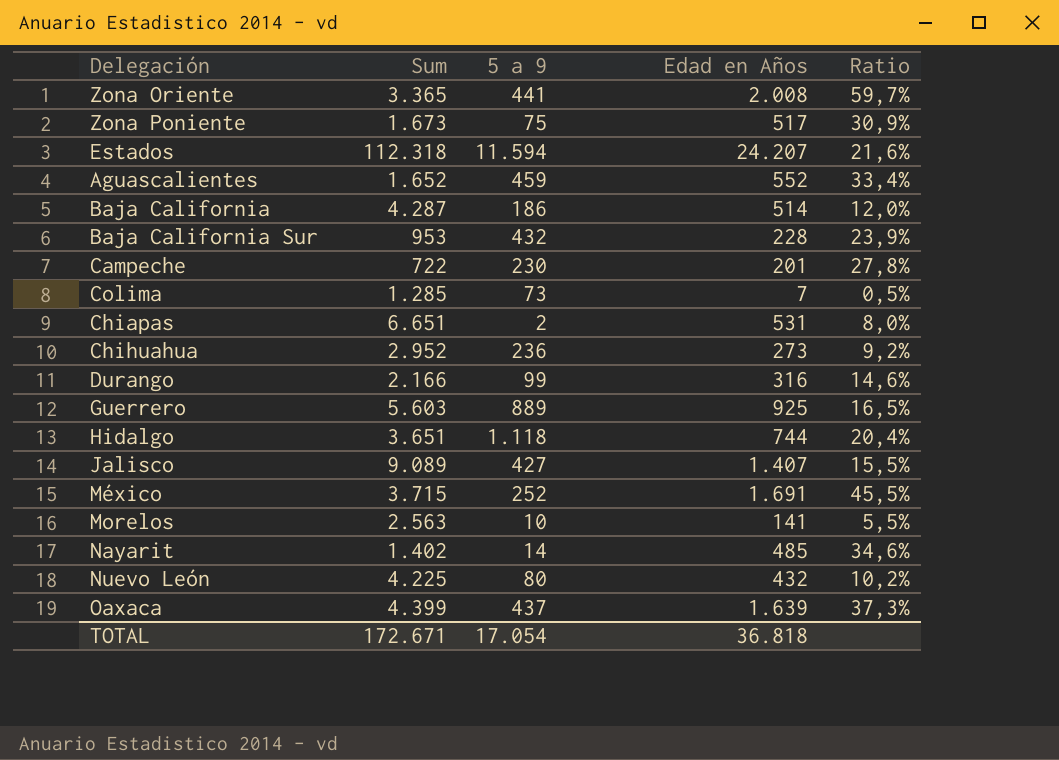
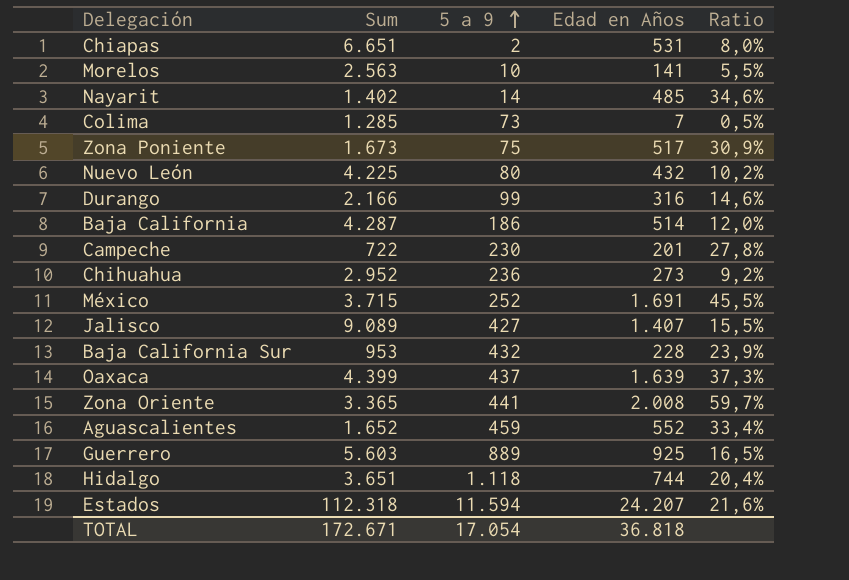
row order: none -> 5 a 9 ascending

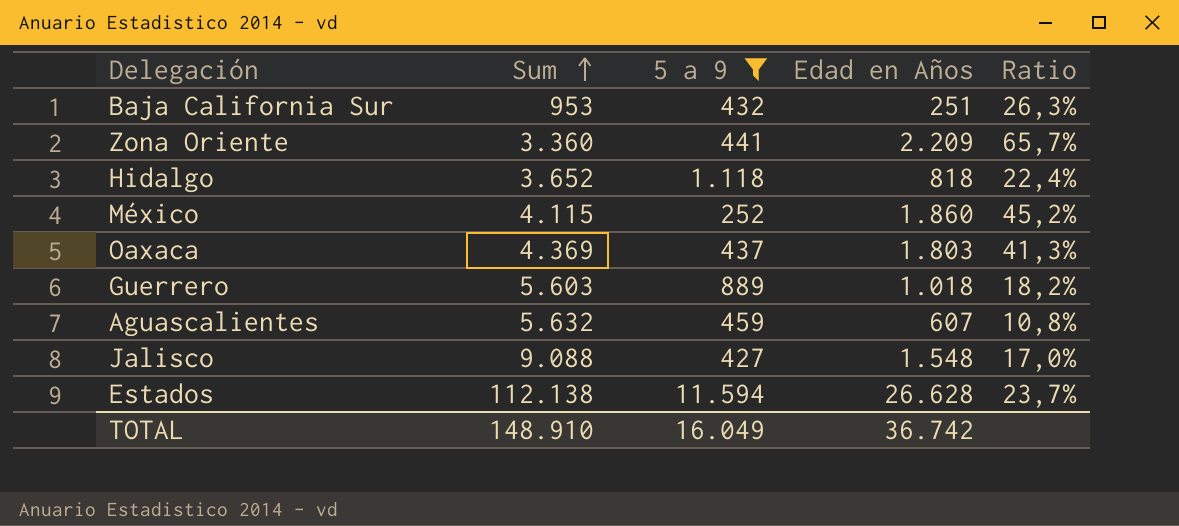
filter: none -> 5 a 9 >= 252
row order: 5 a 9 ascending -> Sum ascending
Baja California Sur | Edad en Años: 228 -> 251
Baja California Sur | Ratio: 23,9% -> 26,3%
Zona Oriente | Sum: 3.365 -> 3.360
Zona Oriente | Edad en Años: 2.008 -> 2.209
Zona Oriente | Ratio: 59,7% -> 65,7%
Hidalgo | Sum: 3.651 -> 3.652
Hidalgo | Edad en Años: 744 -> 818
Hidalgo | Ratio: 20,4% -> 22,4%
México | Sum: 3.715 -> 4.115
México | Edad en Años: 1.691 -> 1.860
México | Ratio: 45,5% -> 45,2%
Oaxaca | Sum: 4.399 -> 4.369
Oaxaca | Edad en Años: 1.639 -> 1.803
Oaxaca | Ratio: 37,3% -> 41,3%
Guerrero | Edad en Años: 925 -> 1.018
Guerrero | Ratio: 16,5% -> 18,2%
Aguascalientes | Sum: 1.652 -> 5.632
Aguascalientes | Edad en Años: 552 -> 607
Aguascalientes | Ratio: 33,4% -> 10,8%
Jalisco | Sum: 9.089 -> 9.088
Jalisco | Edad en Años: 1.407 -> 1.548
Jalisco | Ratio: 15,5% -> 17,0%
Estados | Sum: 112.318 -> 112.138
Estados | Edad en Años: 24.207 -> 26.628
Estados | Ratio: 21,6% -> 23,7%
TOTAL | Sum: 172.671 -> 148.910
TOTAL | 5 a 9: 17.054 -> 16.049
TOTAL | Edad en Años: 36.818 -> 36.742

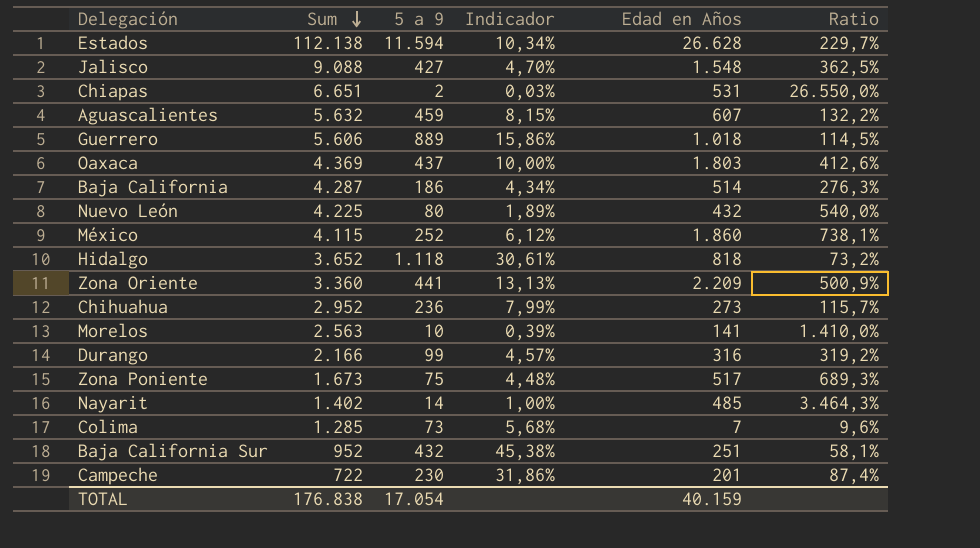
filter: 5 a 9 >= 252 -> none
row order: Sum ascending -> Sum descending
column Indicador | formula: none -> [5 a 9] / [Sum]
column Ratio | formula: [Edad en Años] / [Sum] -> [Edad en Años] / [5 a 9]
Guerrero | Sum: 5.603 -> 5.606
Baja California Sur | Sum: 953 -> 952
TOTAL | Sum: 148.910 -> 176.838
TOTAL | 5 a 9: 16.049 -> 17.054
TOTAL | Edad en Años: 36.742 -> 40.159

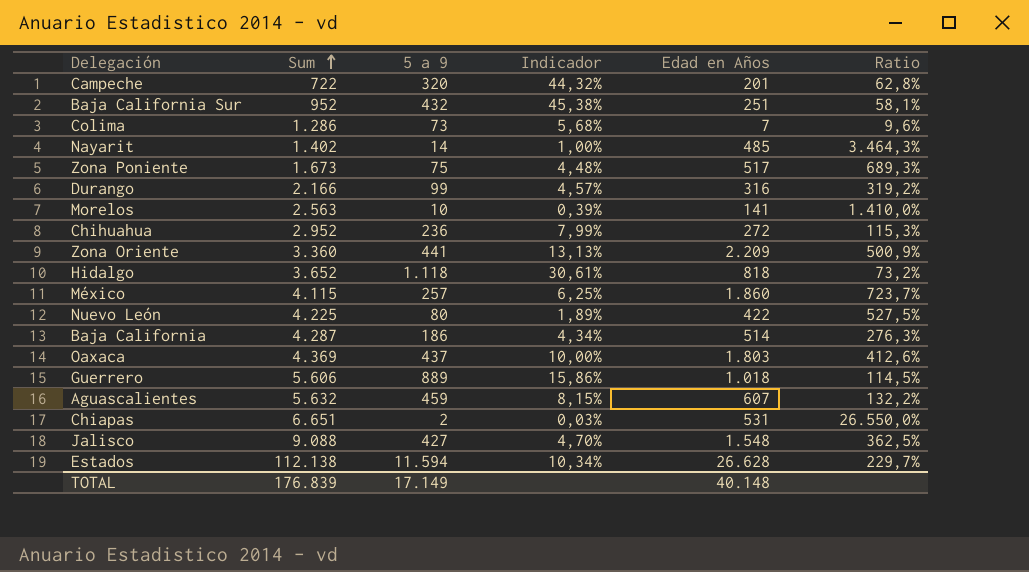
row order: Sum descending -> Sum ascending
Campeche | 5 a 9: 230 -> 320
Campeche | Indicador: 31,86% -> 44,32%
Campeche | Ratio: 87,4% -> 62,8%
Colima | Sum: 1.285 -> 1.286
Chihuahua | Edad en Años: 273 -> 272
Chihuahua | Ratio: 115,7% -> 115,3%
México | 5 a 9: 252 -> 257
México | Indicador: 6,12% -> 6,25%
México | Ratio: 738,1% -> 723,7%
Nuevo León | Edad en Años: 432 -> 422
Nuevo León | Ratio: 540,0% -> 527,5%
TOTAL | Sum: 176.838 -> 176.839
TOTAL | 5 a 9: 17.054 -> 17.149
TOTAL | Edad en Años: 40.159 -> 40.148

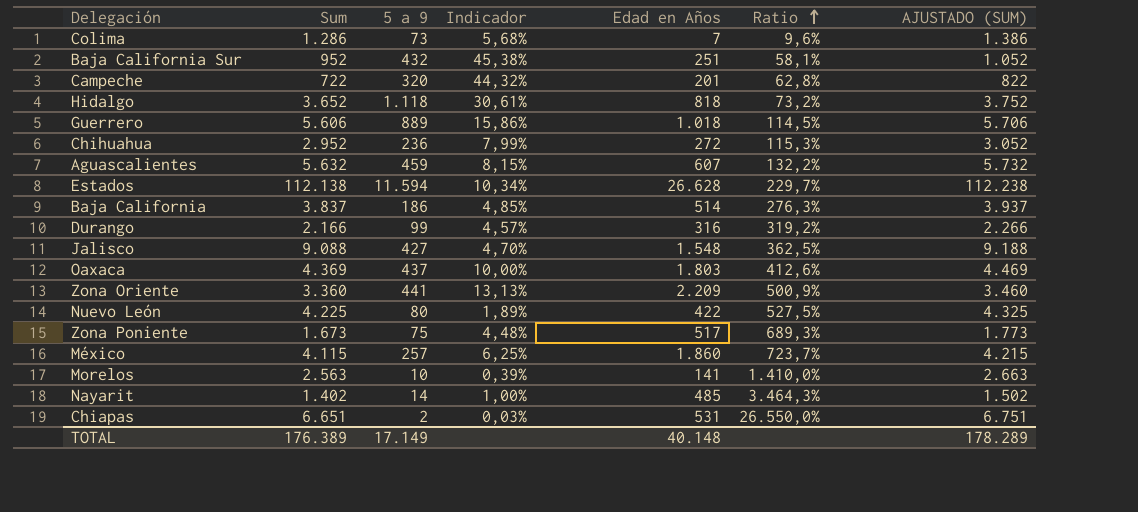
row order: Sum ascending -> Ratio ascending
column AJUSTADO (SUM) | formula: none -> [Sum] + 100
Baja California | Sum: 4.287 -> 3.837
Baja California | Indicador: 4,34% -> 4,85%
TOTAL | Sum: 176.839 -> 176.389

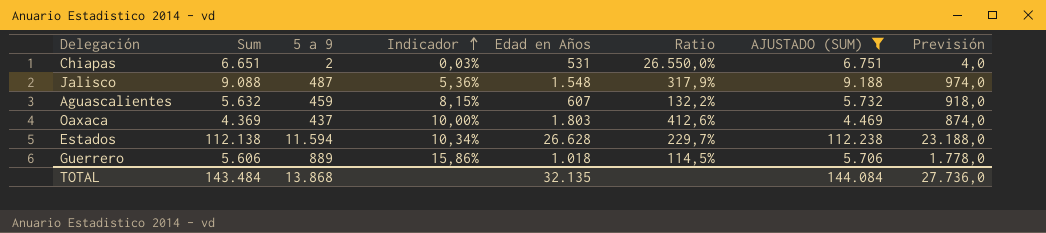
filter: none -> AJUSTADO (SUM) >= 4.469
row order: Ratio ascending -> Indicador ascending
column Previsión | formula: none -> [5 a 9] * 2
Jalisco | 5 a 9: 427 -> 487
Jalisco | Indicador: 4,70% -> 5,36%
Jalisco | Ratio: 362,5% -> 317,9%
TOTAL | Sum: 176.389 -> 143.484
TOTAL | 5 a 9: 17.149 -> 13.868
TOTAL | Edad en Años: 40.148 -> 32.135
TOTAL | AJUSTADO (SUM): 178.289 -> 144.084

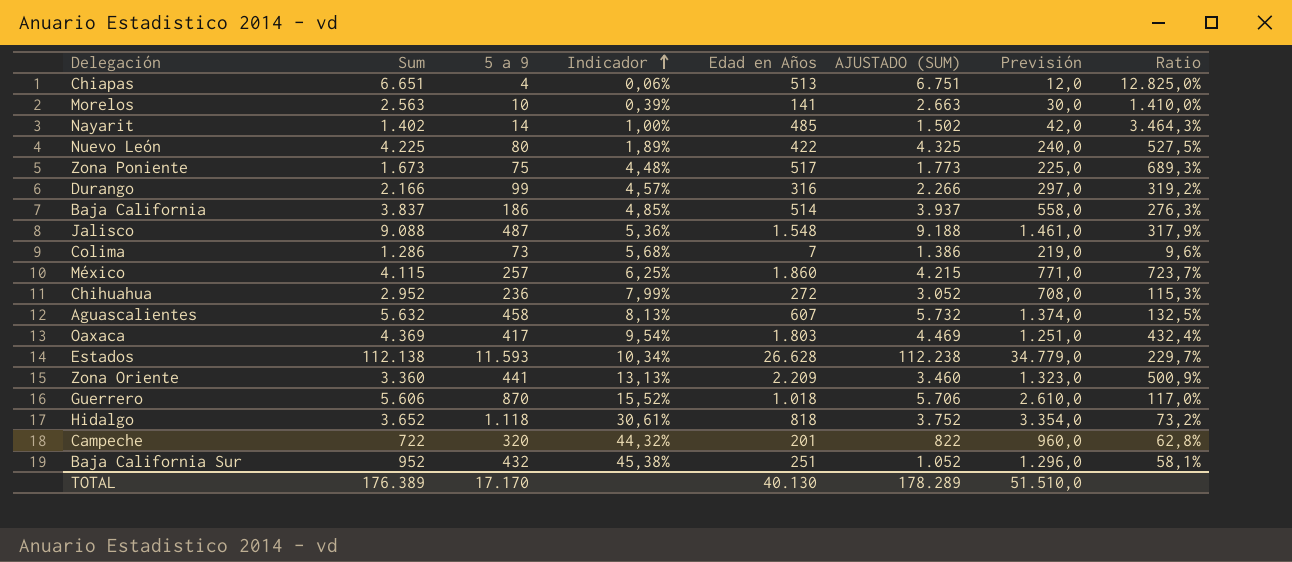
filter: AJUSTADO (SUM) >= 4.469 -> none
column Previsión | formula: [5 a 9] * 2 -> [5 a 9] * 3
column Ratio | position: 6 -> 8
Chiapas | 5 a 9: 2 -> 4
Chiapas | Indicador: 0,03% -> 0,06%
Chiapas | Edad en Años: 531 -> 513
Chiapas | Ratio: 26.550,0% -> 12.825,0%
Aguascalientes | 5 a 9: 459 -> 458
Aguascalientes | Indicador: 8,15% -> 8,13%
Aguascalientes | Ratio: 132,2% -> 132,5%
Oaxaca | 5 a 9: 437 -> 417
Oaxaca | Indicador: 10,00% -> 9,54%
Oaxaca | Ratio: 412,6% -> 432,4%
Estados | 5 a 9: 11.594 -> 11.593
Guerrero | 5 a 9: 889 -> 870
Guerrero | Indicador: 15,86% -> 15,52%
Guerrero | Ratio: 114,5% -> 117,0%
TOTAL | Sum: 143.484 -> 176.389
TOTAL | 5 a 9: 13.868 -> 17.170
TOTAL | Edad en Años: 32.135 -> 40.130
TOTAL | AJUSTADO (SUM): 144.084 -> 178.289
TOTAL | Previsión: 27.736,0 -> 51.510,0

